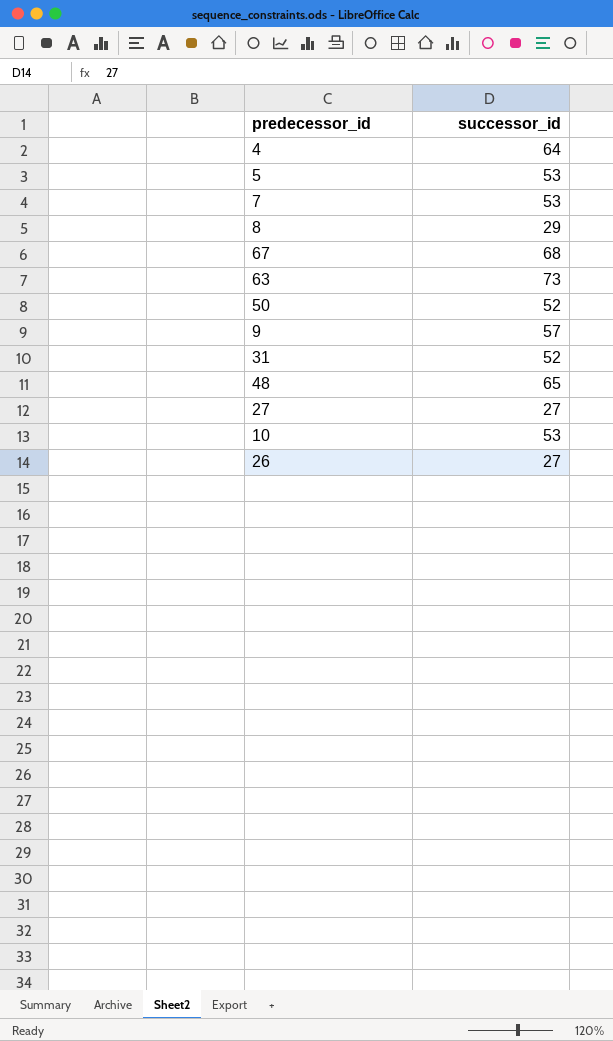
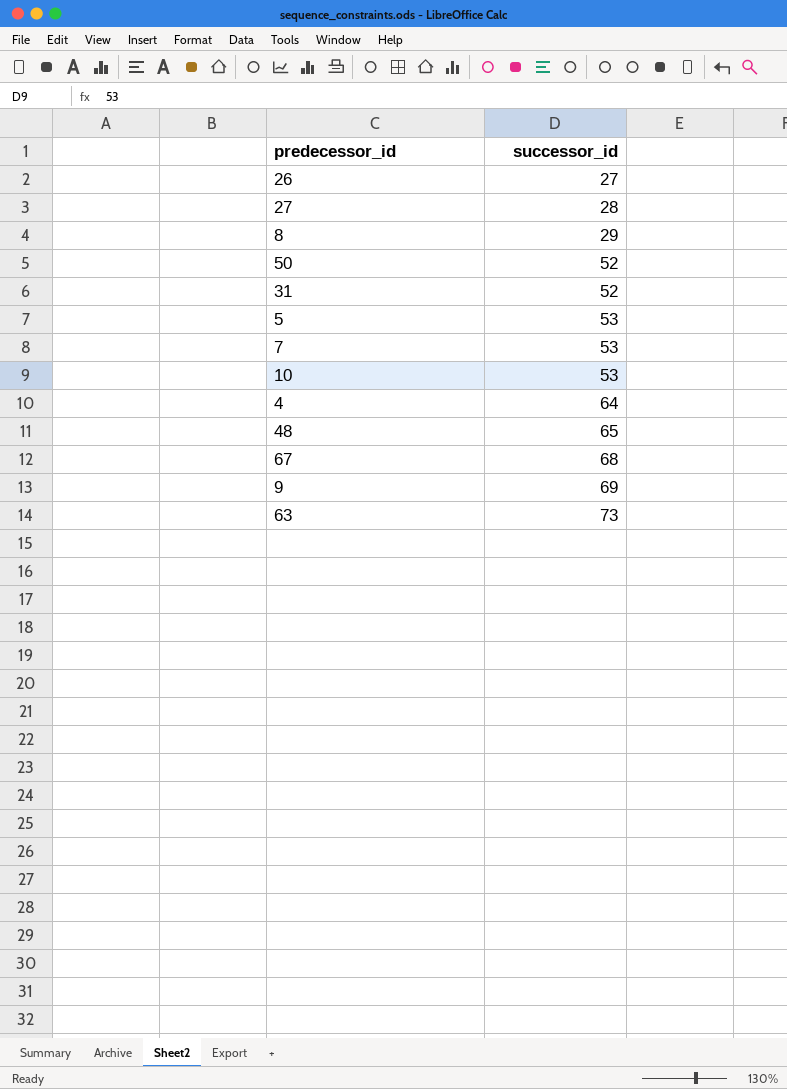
row order: none -> successor_id ascending
27 | successor_id: 27 -> 28
9 | successor_id: 57 -> 69

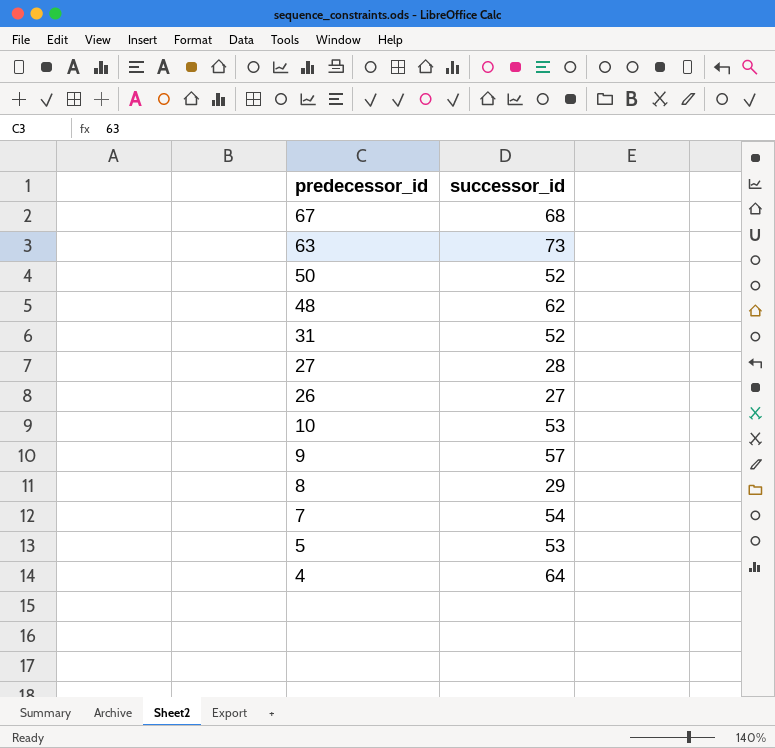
row order: successor_id ascending -> predecessor_id descending
48 | successor_id: 65 -> 62
9 | successor_id: 69 -> 57
7 | successor_id: 53 -> 54

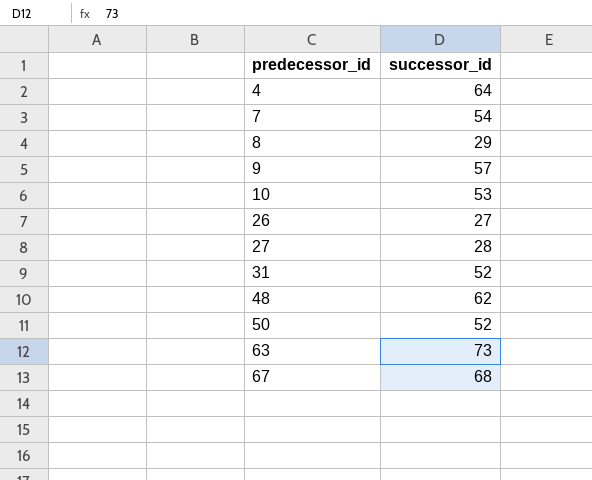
row order: predecessor_id descending -> predecessor_id ascending
row 5: 53 -> none

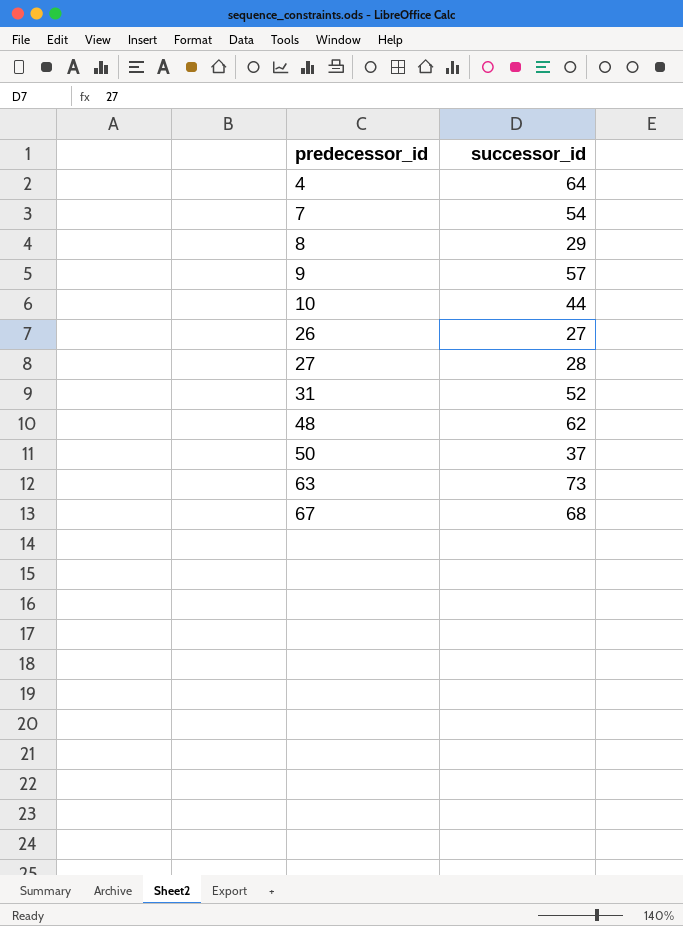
10 | successor_id: 53 -> 44
50 | successor_id: 52 -> 37

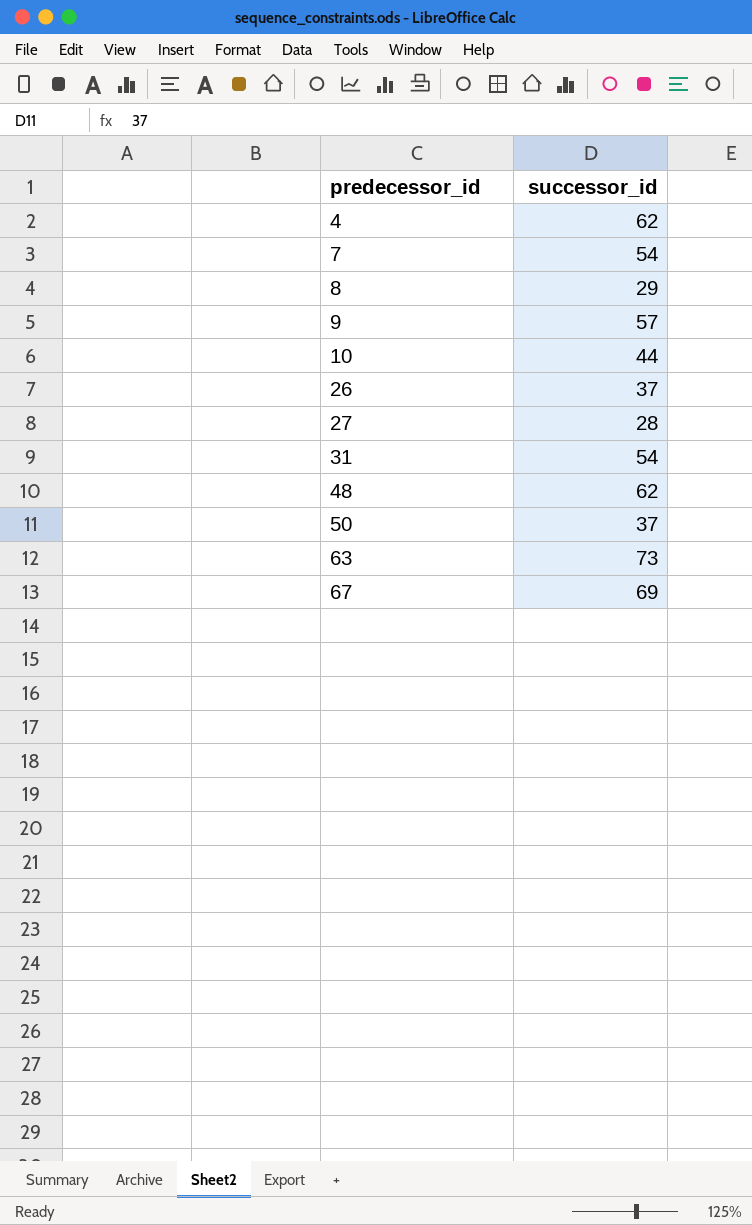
4 | successor_id: 64 -> 62
26 | successor_id: 27 -> 37
31 | successor_id: 52 -> 54
67 | successor_id: 68 -> 69

